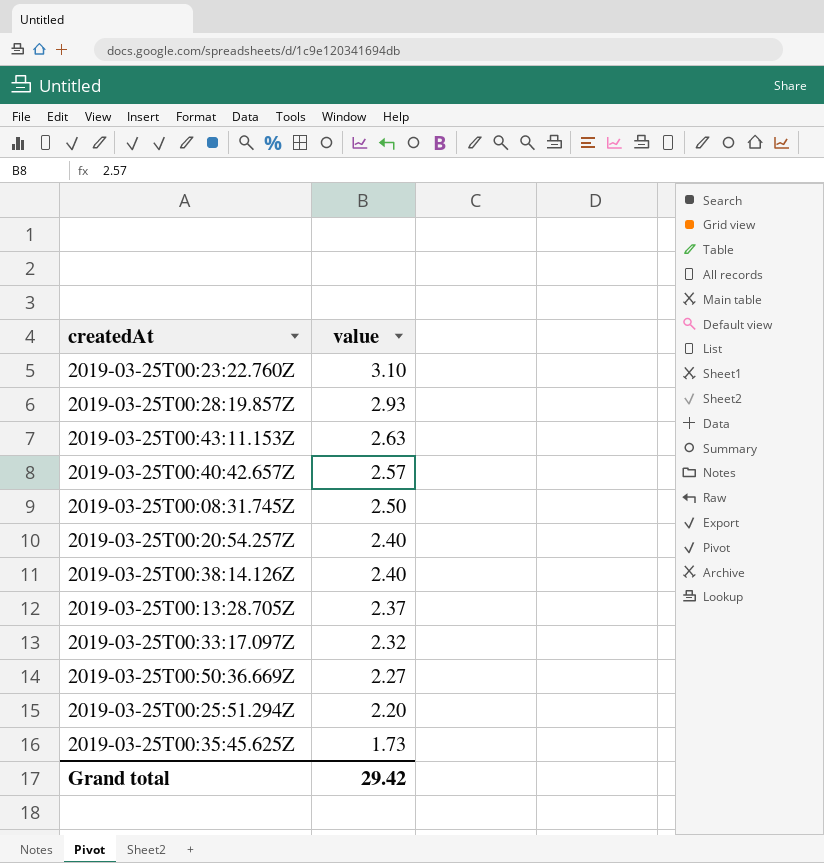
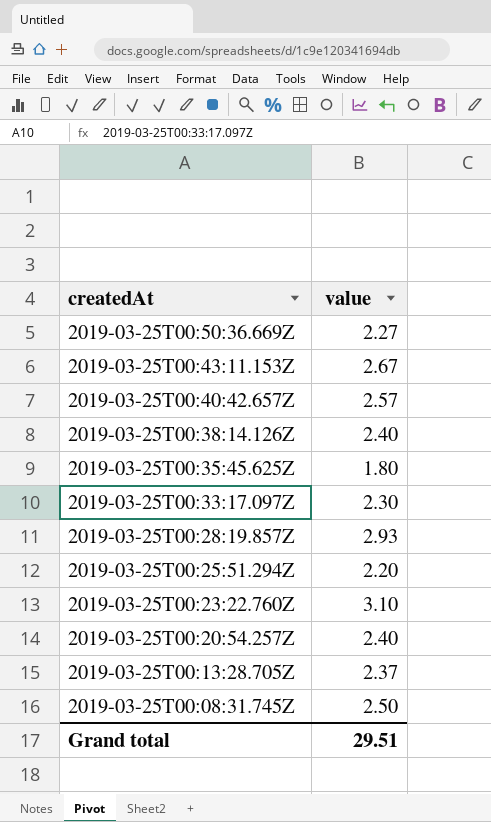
row order: value descending -> createdAt descending
2019-03-25T00:43:11.153Z | value: 2.63 -> 2.67
2019-03-25T00:35:45.625Z | value: 1.73 -> 1.80
2019-03-25T00:33:17.097Z | value: 2.32 -> 2.30
Grand total | value: 29.42 -> 29.51

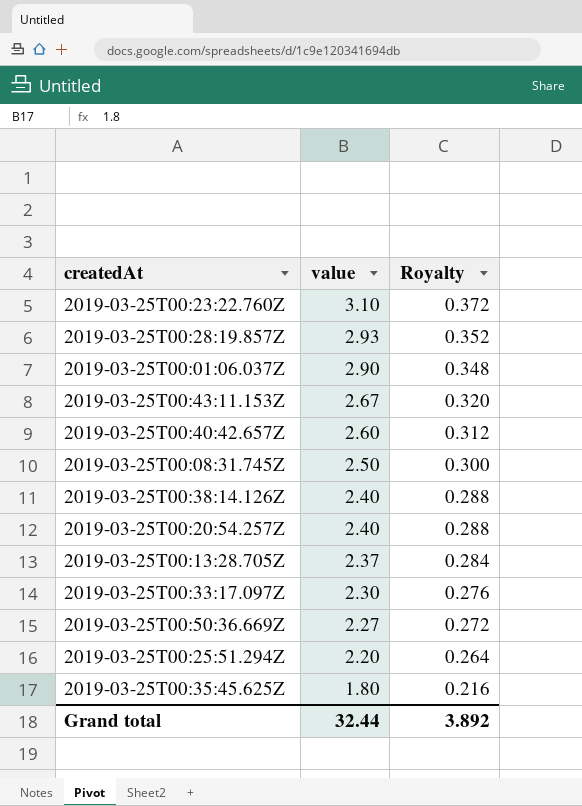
row order: createdAt descending -> value descending
column Royalty | formula: none -> [value] * 0.12
row 2019-03-25T00:01:06.037Z: none -> 2.90 | 0.348
2019-03-25T00:40:42.657Z | value: 2.57 -> 2.60
Grand total | value: 29.51 -> 32.44

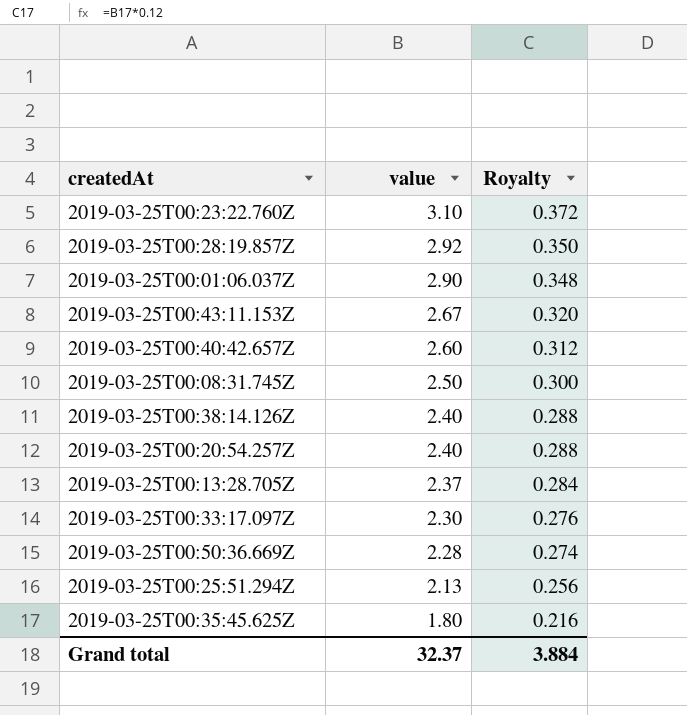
2019-03-25T00:28:19.857Z | value: 2.93 -> 2.92
2019-03-25T00:28:19.857Z | Royalty: 0.352 -> 0.350
2019-03-25T00:50:36.669Z | value: 2.27 -> 2.28
2019-03-25T00:50:36.669Z | Royalty: 0.272 -> 0.274
2019-03-25T00:25:51.294Z | value: 2.20 -> 2.13
2019-03-25T00:25:51.294Z | Royalty: 0.264 -> 0.256
Grand total | value: 32.44 -> 32.37
Grand total | Royalty: 3.892 -> 3.884

